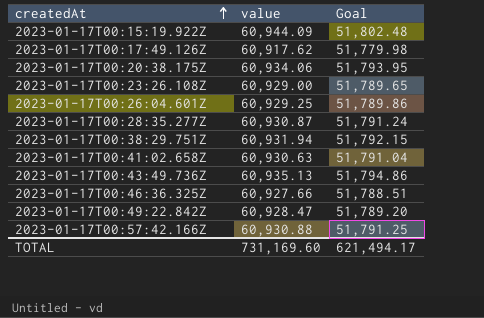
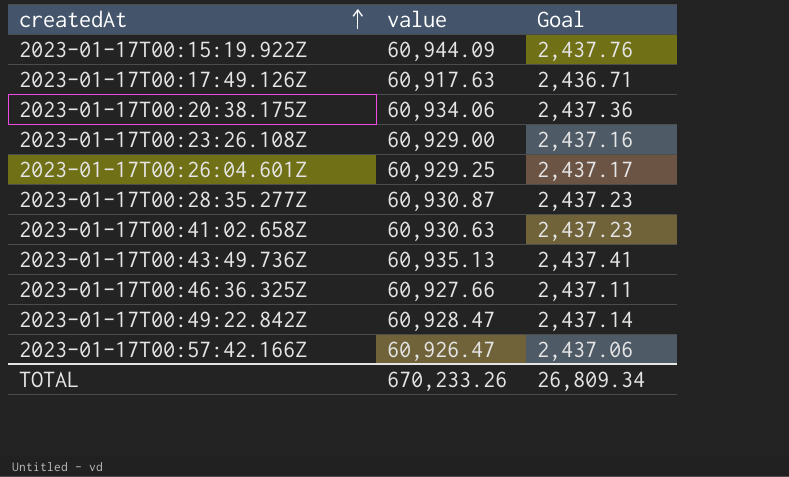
column Goal | formula: [value] * 0.85 -> [value] * 0.04
row 2023-01-17T00:38:29.751Z: 60,931.94 | 51,792.15 -> none
2023-01-17T00:17:49.126Z | value: 60,917.62 -> 60,917.63
2023-01-17T00:57:42.166Z | value: 60,930.88 -> 60,926.47
TOTAL | value: 731,169.60 -> 670,233.26
TOTAL | Goal: 621,494.17 -> 26,809.34

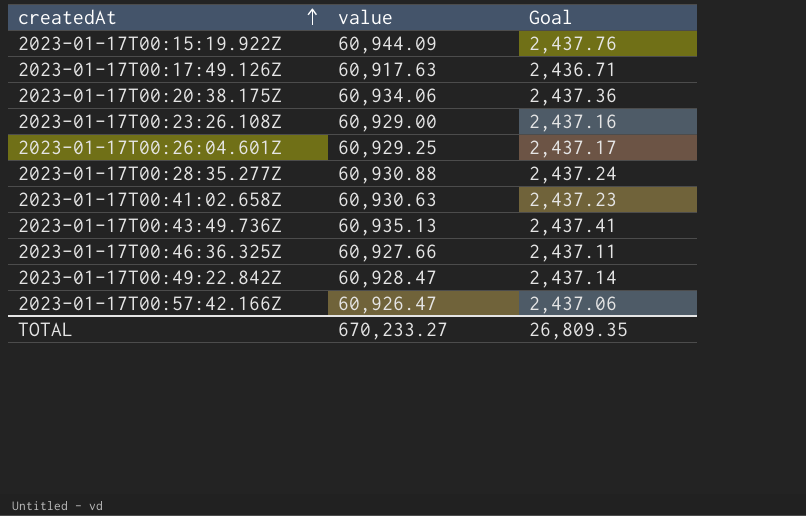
2023-01-17T00:28:35.277Z | value: 60,930.87 -> 60,930.88
2023-01-17T00:28:35.277Z | Goal: 2,437.23 -> 2,437.24
TOTAL | value: 670,233.26 -> 670,233.27
TOTAL | Goal: 26,809.34 -> 26,809.35

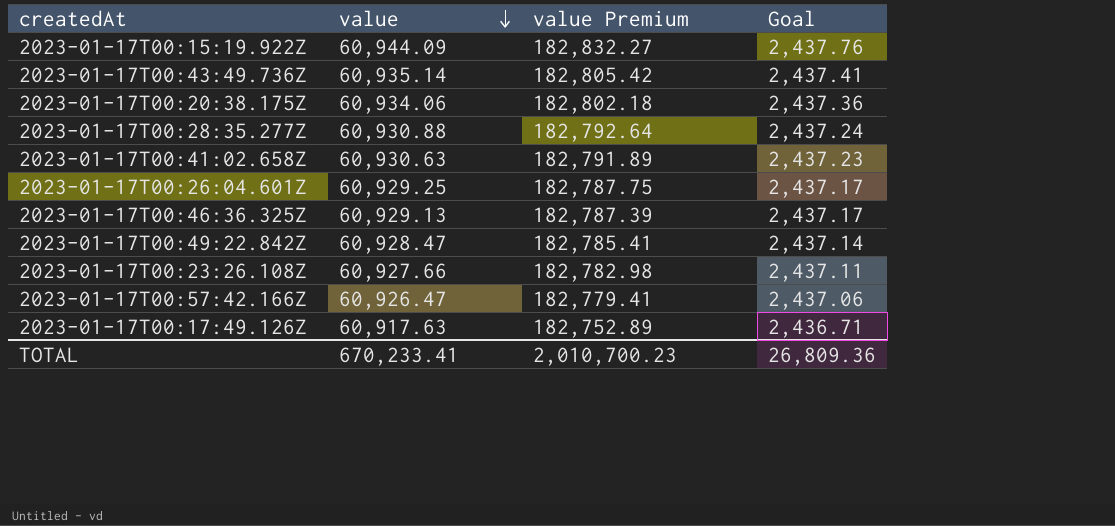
row order: createdAt ascending -> value descending
column value Premium | formula: none -> [value] * 3
2023-01-17T00:43:49.736Z | value: 60,935.13 -> 60,935.14
2023-01-17T00:46:36.325Z | value: 60,927.66 -> 60,929.13
2023-01-17T00:46:36.325Z | Goal: 2,437.11 -> 2,437.17
2023-01-17T00:23:26.108Z | value: 60,929.00 -> 60,927.66
2023-01-17T00:23:26.108Z | Goal: 2,437.16 -> 2,437.11
TOTAL | value: 670,233.27 -> 670,233.41
TOTAL | Goal: 26,809.35 -> 26,809.36

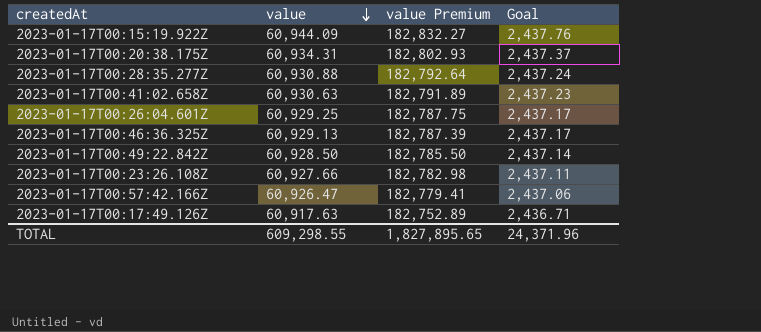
row 2023-01-17T00:43:49.736Z: 60,935.14 | 182,805.42 | 2,437.41 -> none
2023-01-17T00:20:38.175Z | value: 60,934.06 -> 60,934.31
2023-01-17T00:20:38.175Z | value Premium: 182,802.18 -> 182,802.93
2023-01-17T00:20:38.175Z | Goal: 2,437.36 -> 2,437.37
2023-01-17T00:49:22.842Z | value: 60,928.47 -> 60,928.50
2023-01-17T00:49:22.842Z | value Premium: 182,785.41 -> 182,785.50
TOTAL | value: 670,233.41 -> 609,298.55
TOTAL | value Premium: 2,010,700.23 -> 1,827,895.65
TOTAL | Goal: 26,809.36 -> 24,371.96

